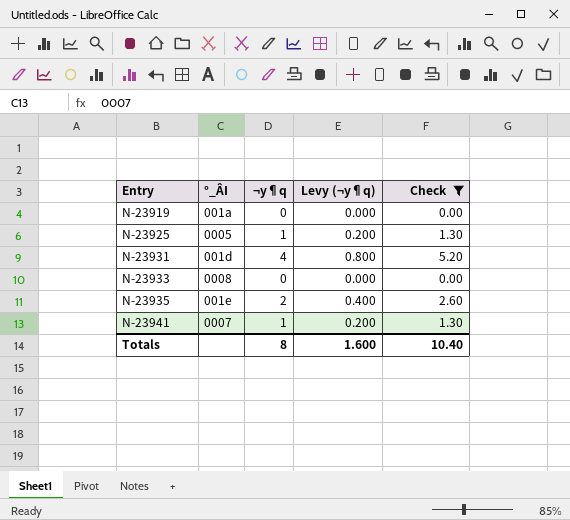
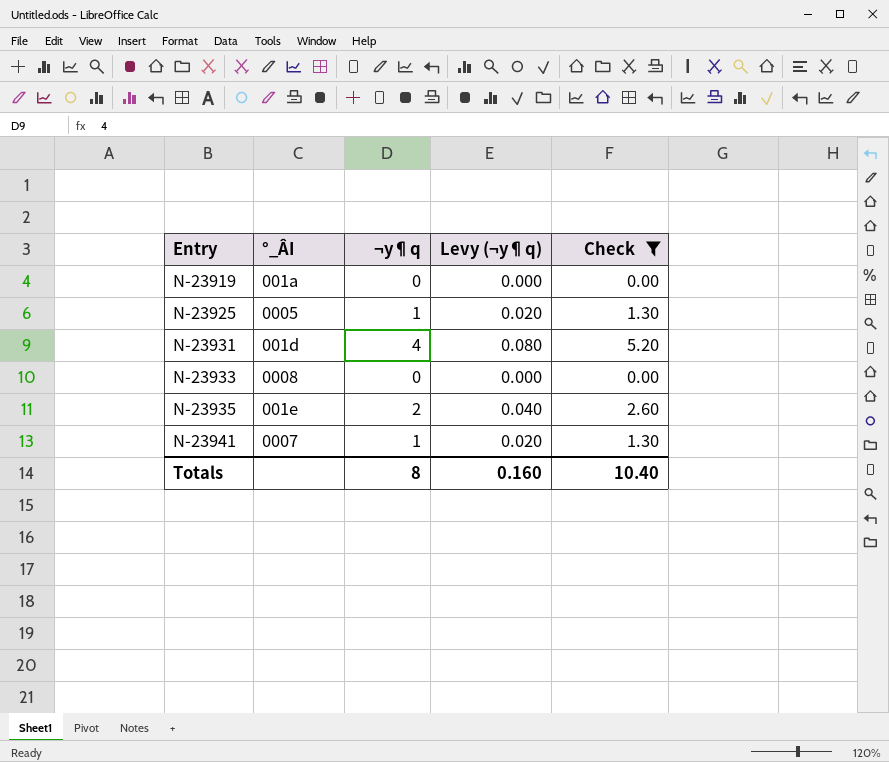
column Levy (¬y¶q) | formula: [¬y¶q] * 0.2 -> [¬y¶q] * 0.02
Totals | Levy (¬y¶q): 1.600 -> 0.160

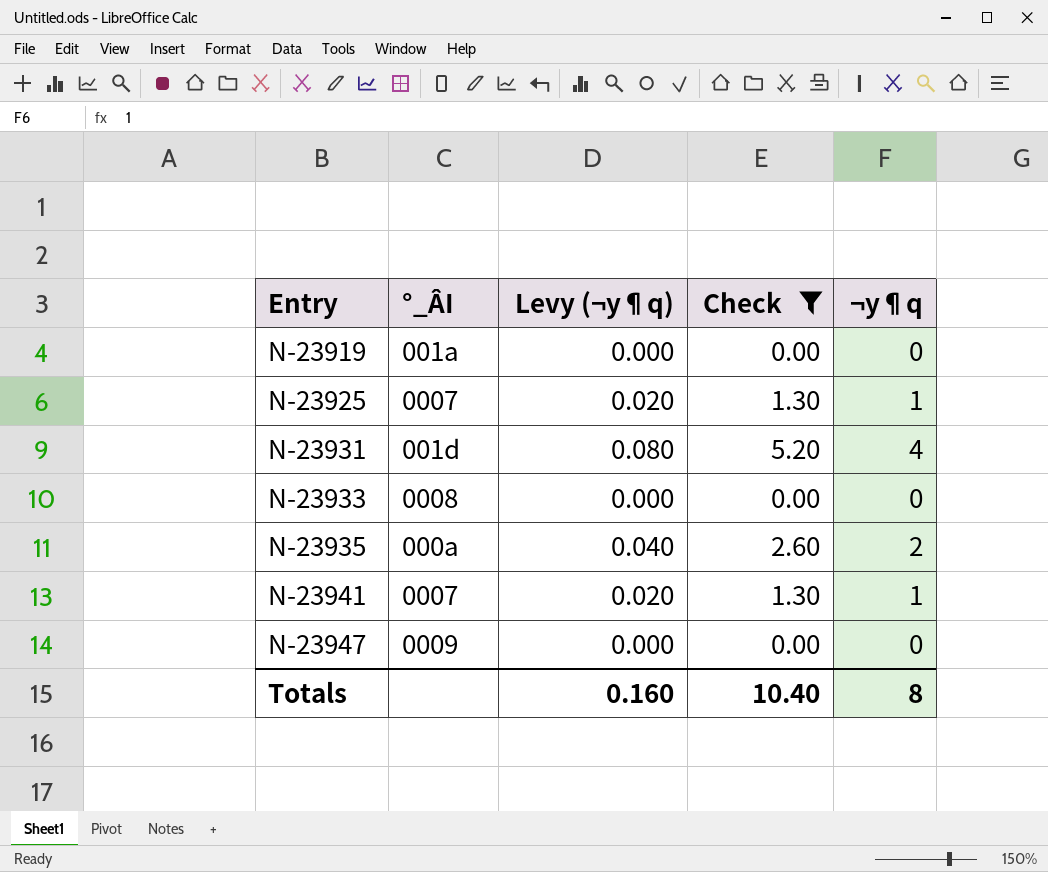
column ¬y¶q | position: 3 -> 5
N-23925 | °_ÂI: 0005 -> 0007
N-23935 | °_ÂI: 001e -> 000a
row N-23947: none -> 0009 | 0.000 | 0.00 | 0

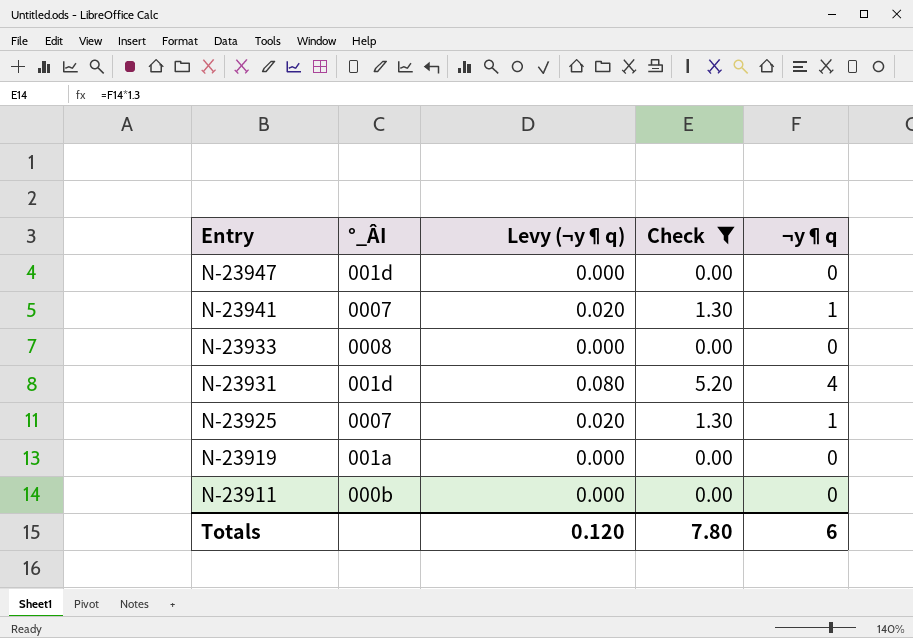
row order: Entry ascending -> Entry descending
row N-23935: 000a | 0.040 | 2.60 | 2 -> none
N-23947 | °_ÂI: 0009 -> 001d
row N-23911: none -> 000b | 0.000 | 0.00 | 0
Totals | Levy (¬y¶q): 0.160 -> 0.120
Totals | Check: 10.40 -> 7.80
Totals | ¬y¶q: 8 -> 6

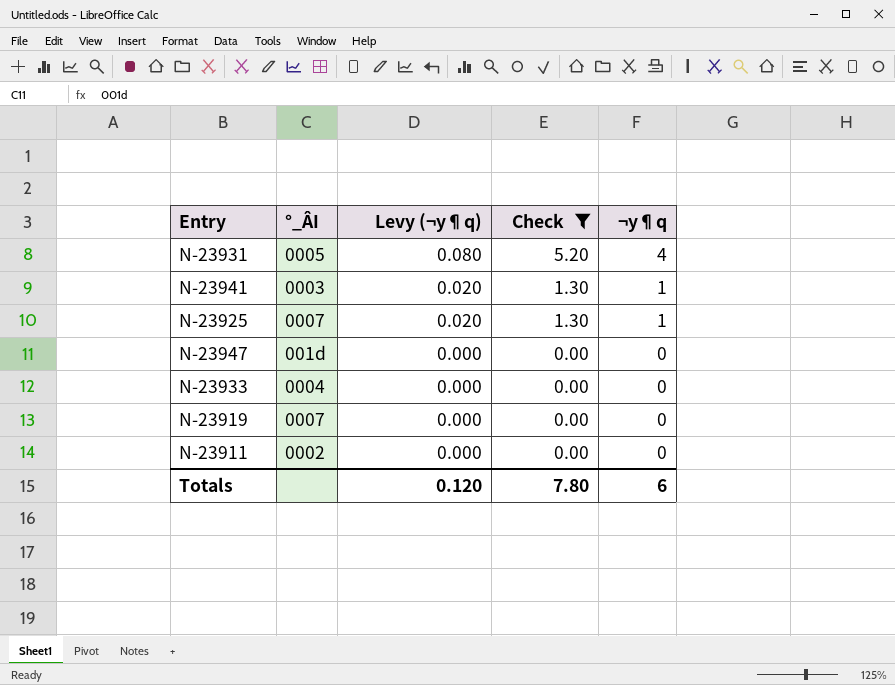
row order: Entry descending -> Levy (¬y¶q) descending
N-23931 | °_ÂI: 001d -> 0005
N-23941 | °_ÂI: 0007 -> 0003
N-23933 | °_ÂI: 0008 -> 0004
N-23919 | °_ÂI: 001a -> 0007
N-23911 | °_ÂI: 000b -> 0002

